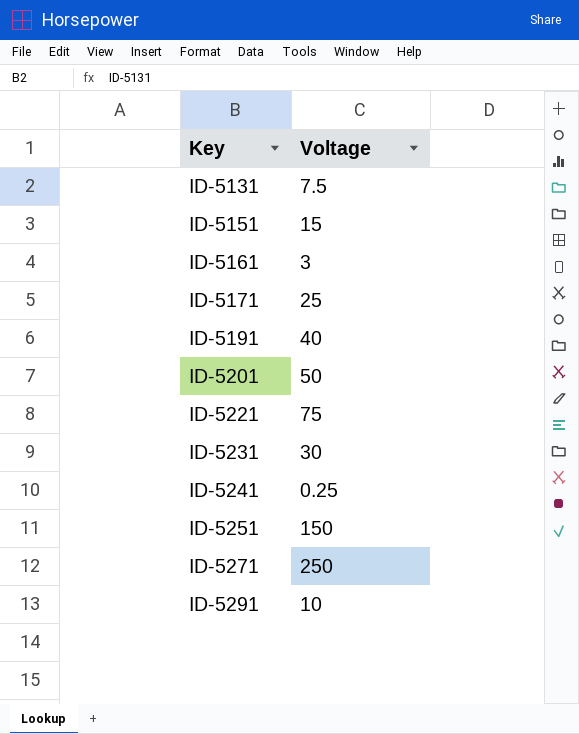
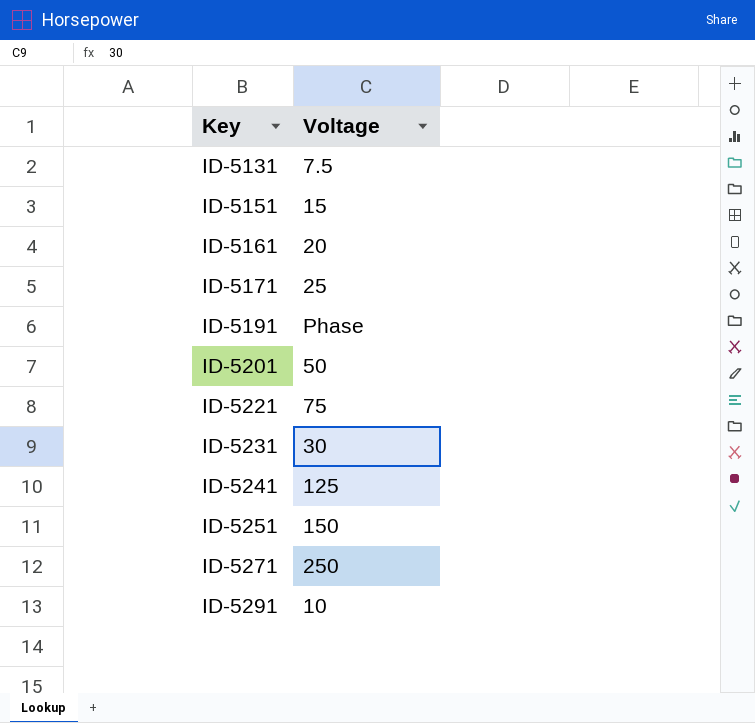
ID-5161 | Voltage: 3 -> 20
ID-5191 | Voltage: 40 -> Phase
ID-5241 | Voltage: 0.25 -> 125

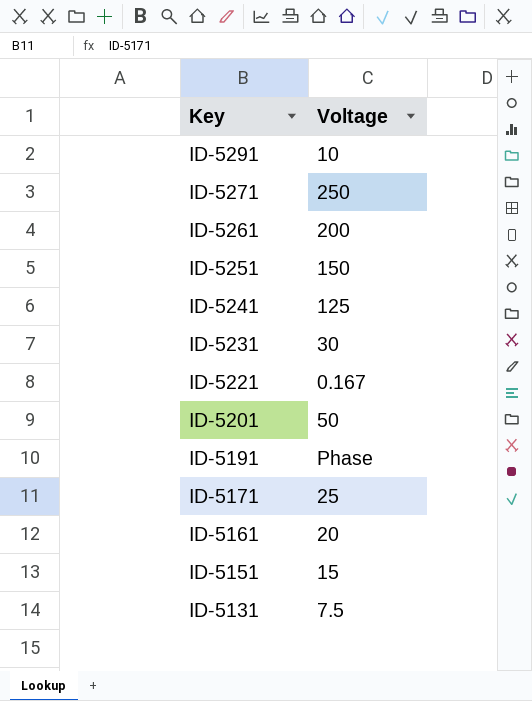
row order: Key ascending -> Key descending
row ID-5261: none -> 200
ID-5221 | Voltage: 75 -> 0.167

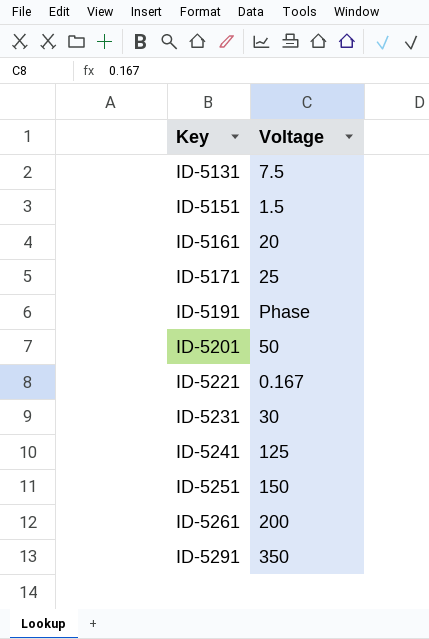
row order: Key descending -> Key ascending
row ID-5271: 250 -> none
ID-5151 | Voltage: 15 -> 1.5
ID-5291 | Voltage: 10 -> 350

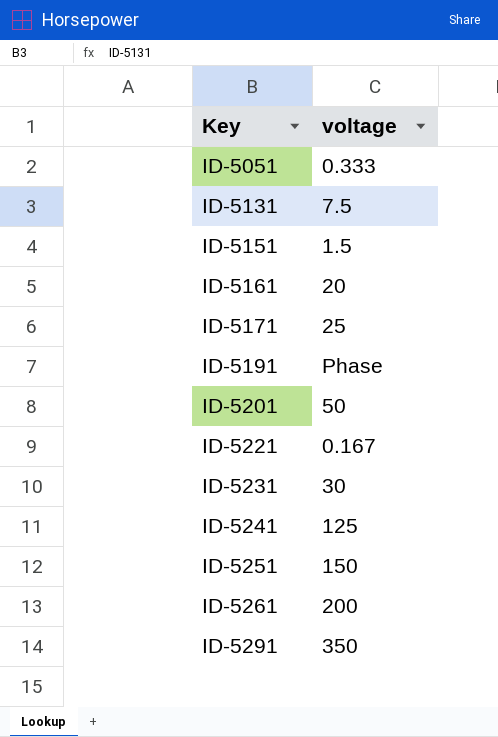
column name: Voltage -> voltage
row ID-5051: none -> 0.333

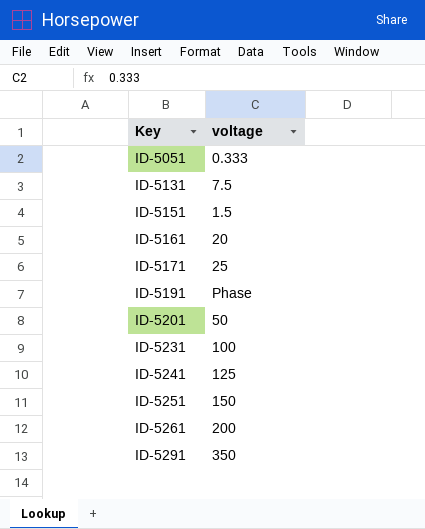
row ID-5221: 0.167 -> none
ID-5231 | voltage: 30 -> 100

